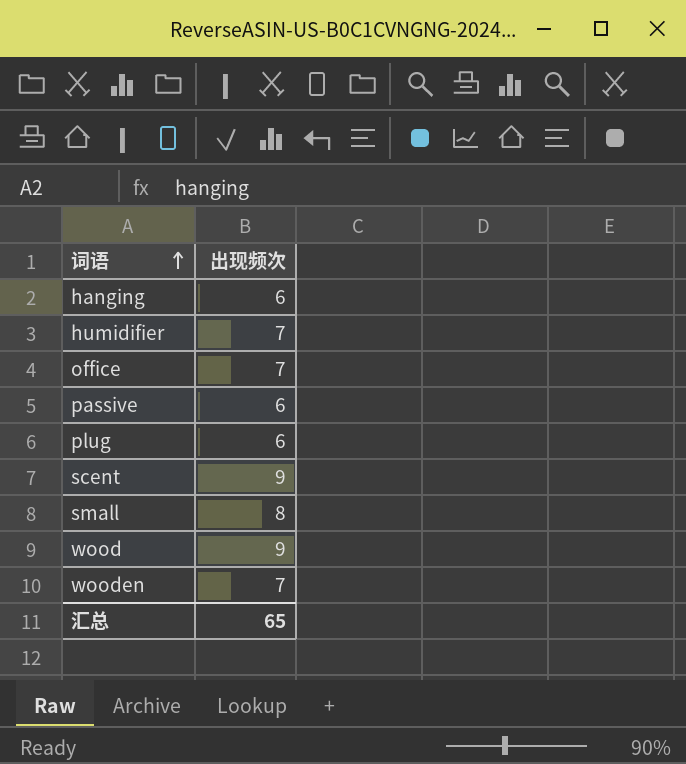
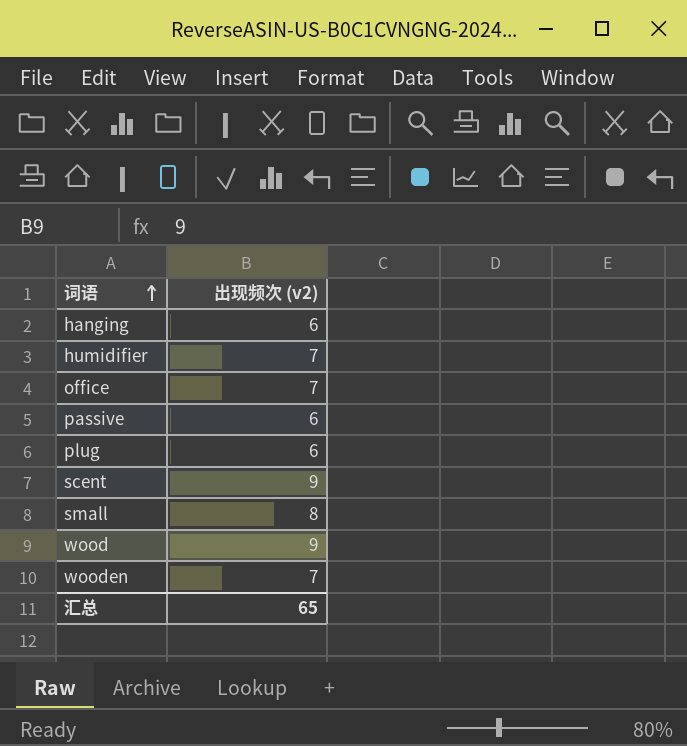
column name: 出现频次 -> 出现频次 (v2)

